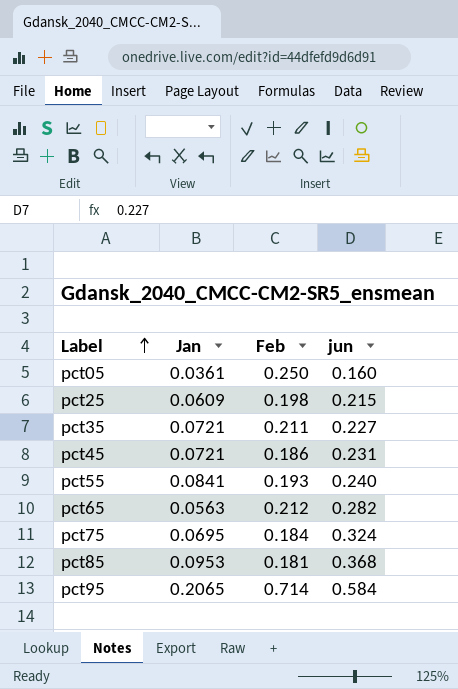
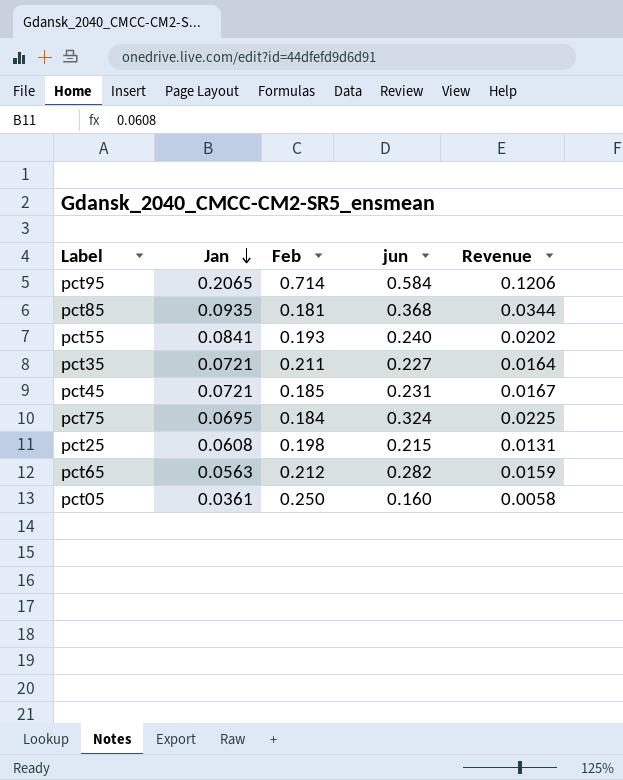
row order: Label ascending -> Jan descending
column Revenue | formula: none -> [Jan] * [jun]
pct85 | Jan: 0.0953 -> 0.0935
pct45 | Feb: 0.186 -> 0.185
pct25 | Jan: 0.0609 -> 0.0608

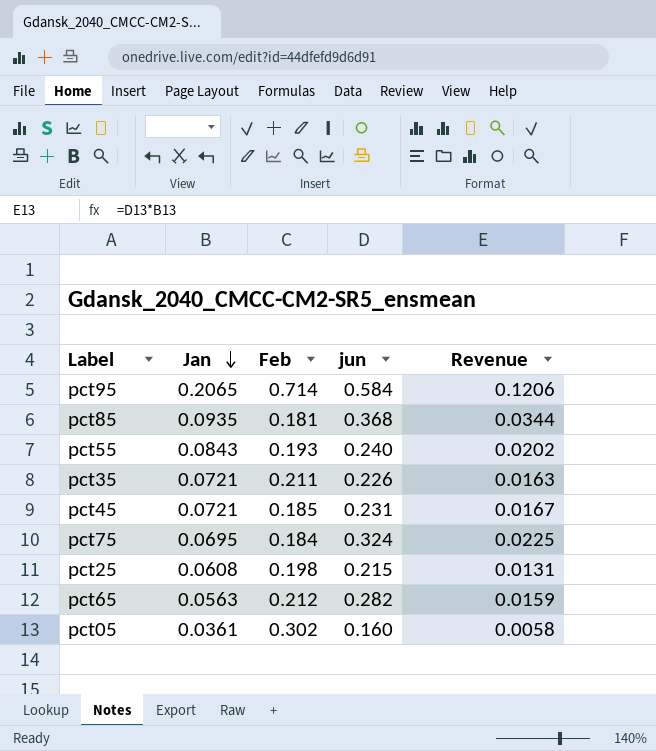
pct55 | Jan: 0.0841 -> 0.0843
pct35 | jun: 0.227 -> 0.226
pct35 | Revenue: 0.0164 -> 0.0163
pct05 | Feb: 0.250 -> 0.302

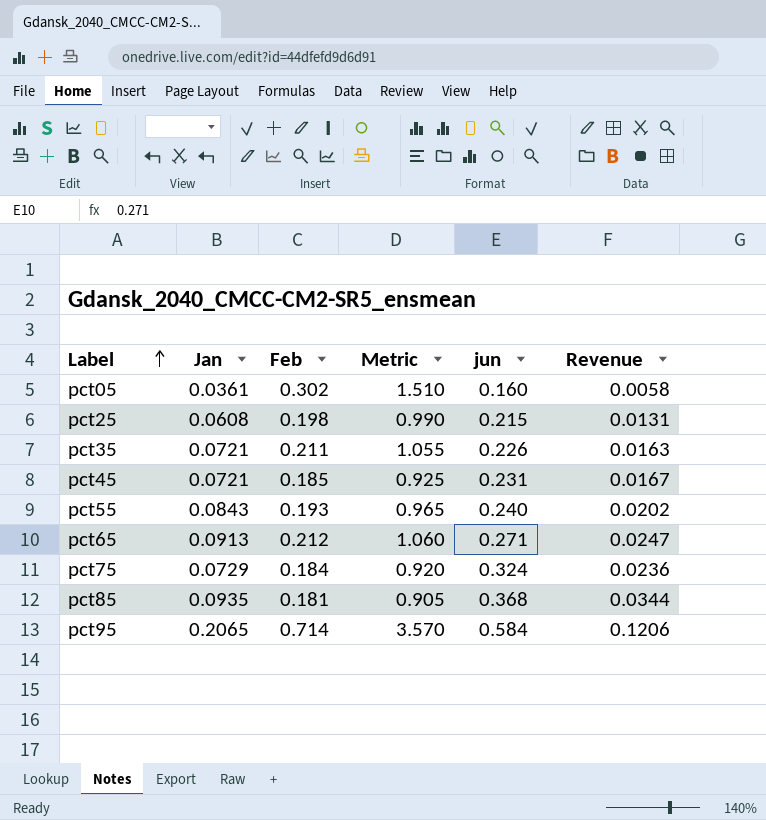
row order: Jan descending -> Label ascending
column Metric | formula: none -> [Feb] * 5
pct65 | Jan: 0.0563 -> 0.0913
pct65 | jun: 0.282 -> 0.271
pct65 | Revenue: 0.0159 -> 0.0247
pct75 | Jan: 0.0695 -> 0.0729
pct75 | Revenue: 0.0225 -> 0.0236

